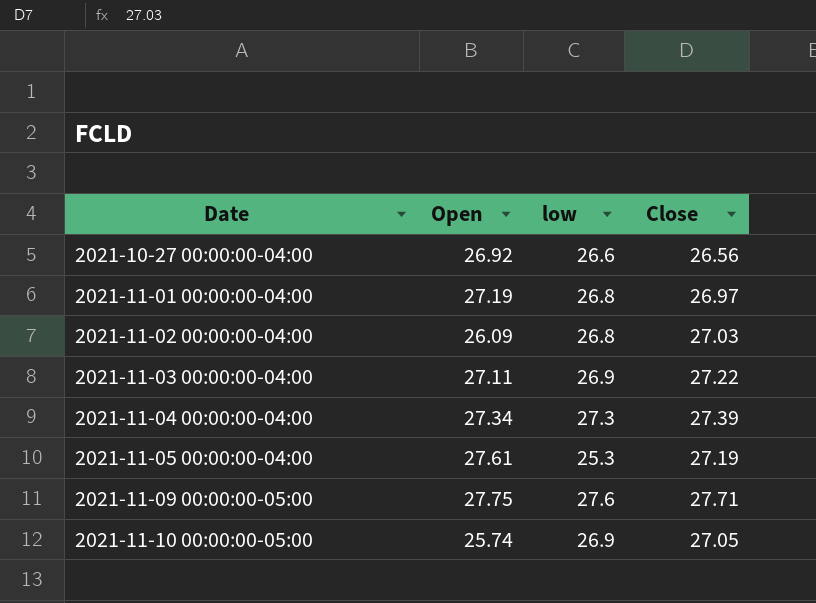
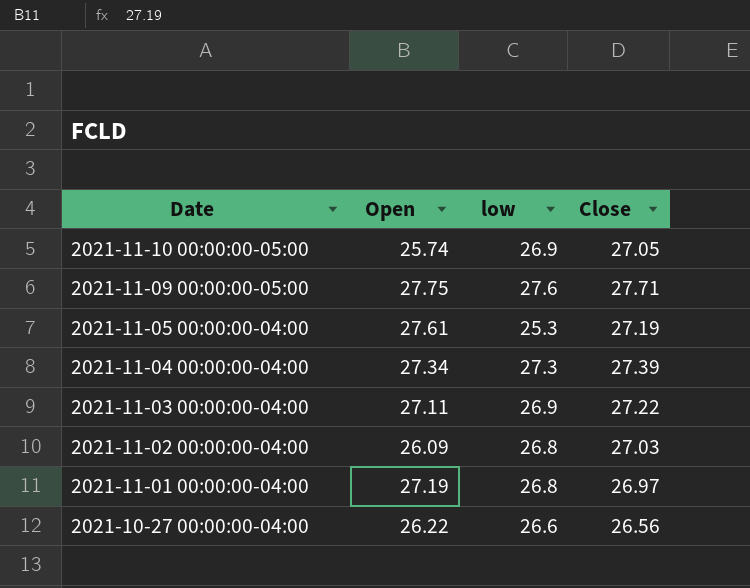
row order: Date ascending -> Date descending
2021-10-27 00:00:00-04:00 | Open: 26.92 -> 26.22

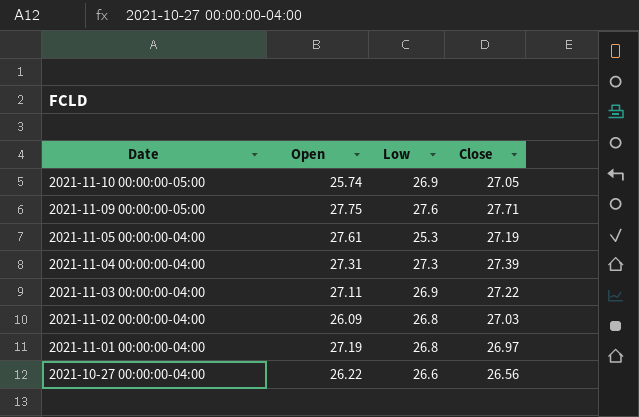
column name: low -> Low
2021-11-04 00:00:00-04:00 | Open: 27.34 -> 27.31

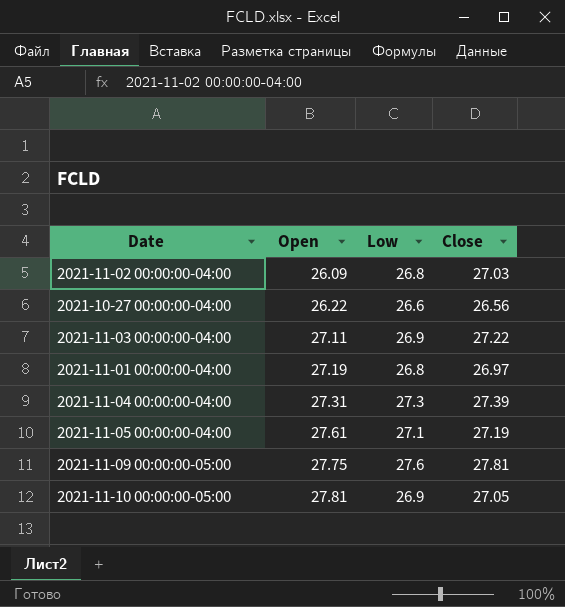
row order: Date descending -> Open ascending
2021-11-05 00:00:00-04:00 | Low: 25.3 -> 27.1
2021-11-09 00:00:00-05:00 | Close: 27.71 -> 27.81
2021-11-10 00:00:00-05:00 | Open: 25.74 -> 27.81

